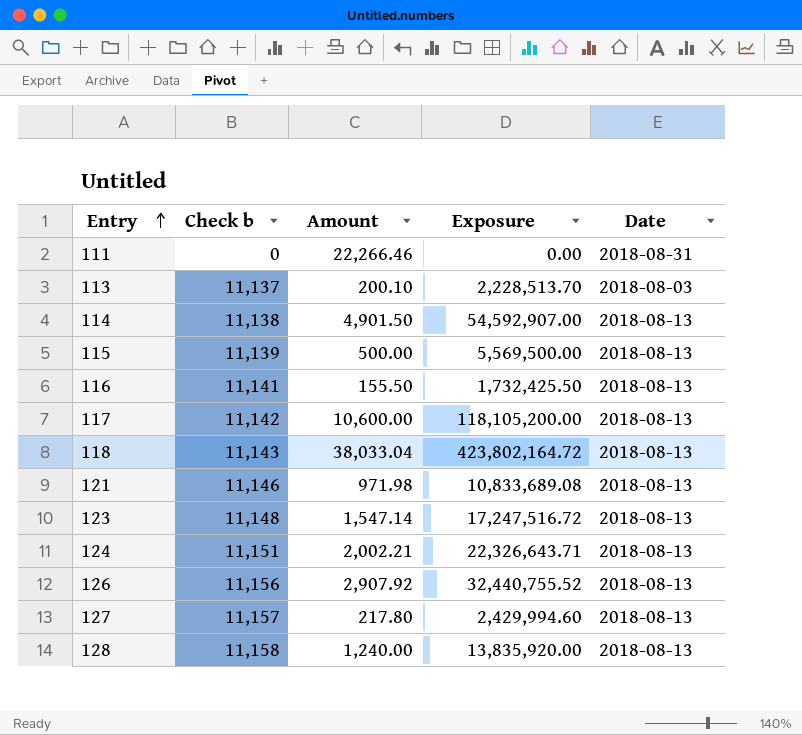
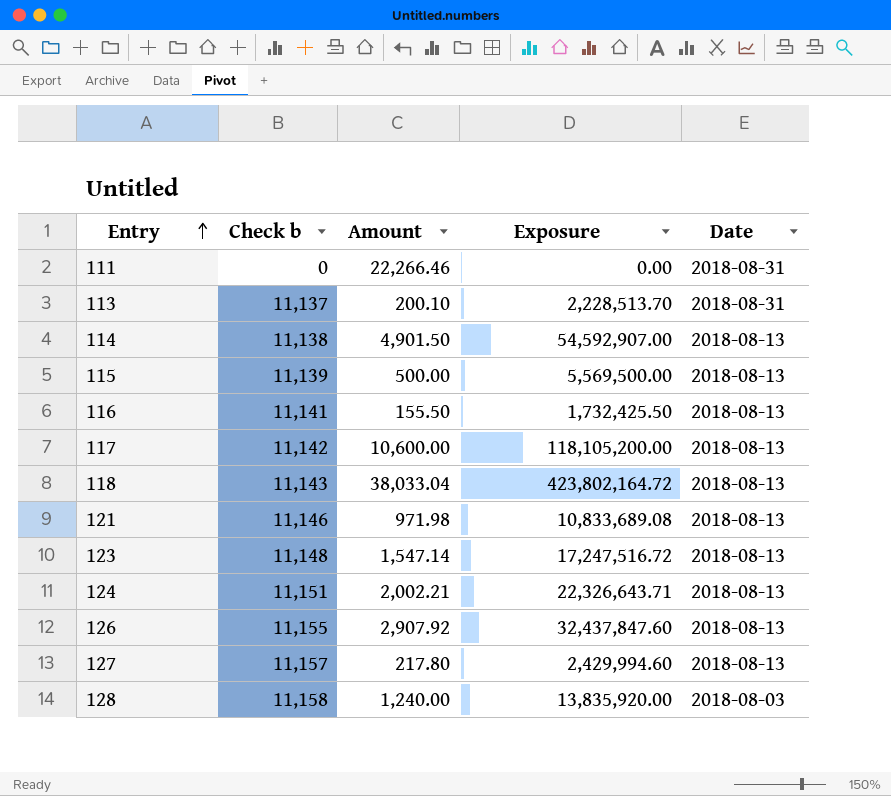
113 | Date: 2018-08-03 -> 2018-08-31
126 | Check b: 11,156 -> 11,155
126 | Exposure: 32,440,755.52 -> 32,437,847.60
128 | Date: 2018-08-13 -> 2018-08-03

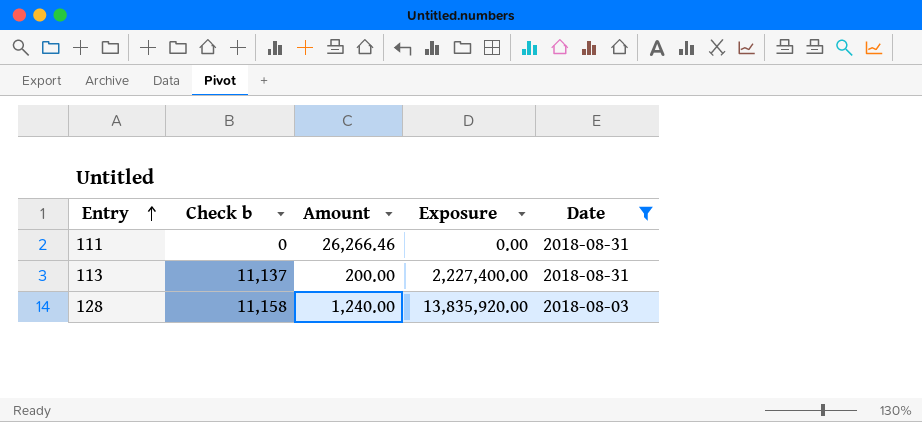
filter: none -> Date != 2018-08-13
111 | Amount: 22,266.46 -> 26,266.46
113 | Amount: 200.10 -> 200.00
113 | Exposure: 2,228,513.70 -> 2,227,400.00

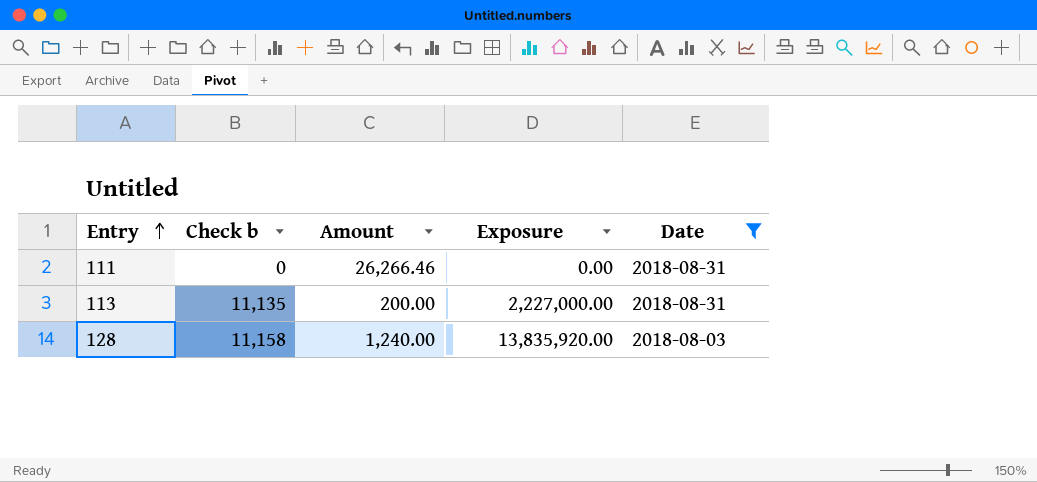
113 | Check b: 11,137 -> 11,135
113 | Exposure: 2,227,400.00 -> 2,227,000.00

